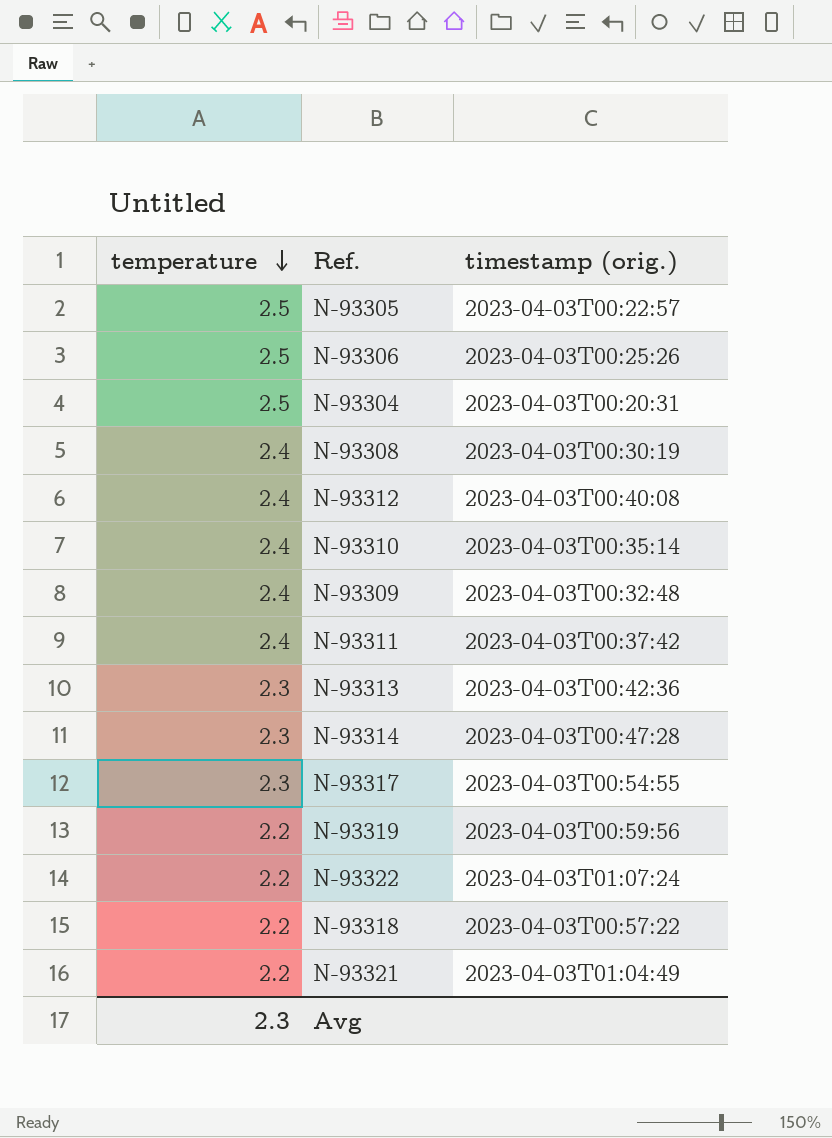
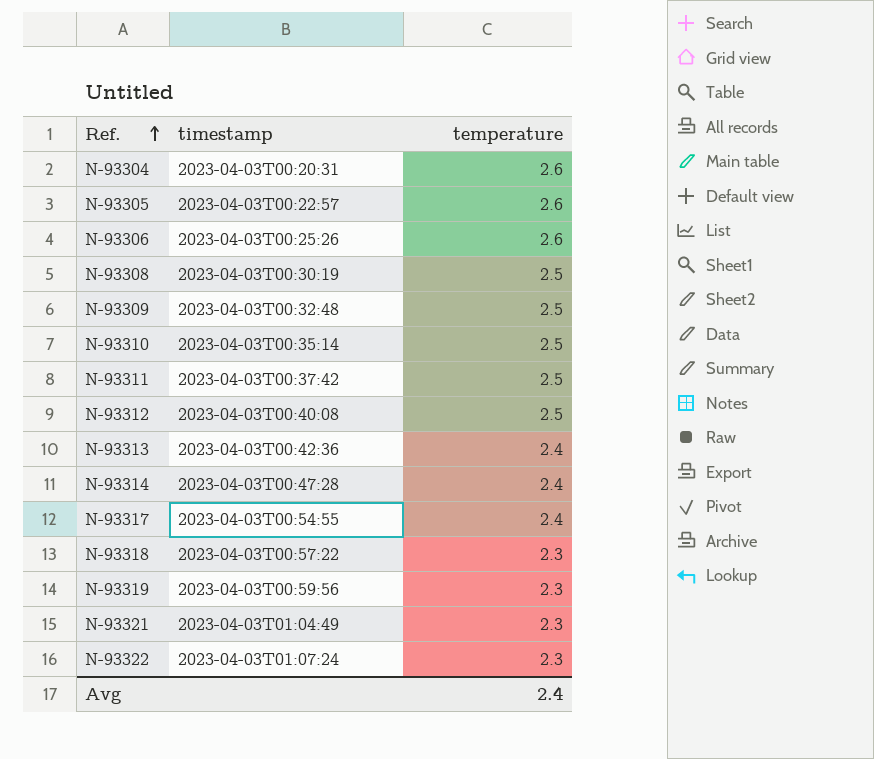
row order: temperature descending -> Ref. ascending
column name: timestamp (orig.) -> timestamp
column temperature | position: 1 -> 3
N-93304 | temperature: 2.5 -> 2.6
N-93305 | temperature: 2.5 -> 2.6
N-93306 | temperature: 2.5 -> 2.6
N-93308 | temperature: 2.4 -> 2.5
N-93309 | temperature: 2.4 -> 2.5
N-93310 | temperature: 2.4 -> 2.5
N-93311 | temperature: 2.4 -> 2.5
N-93312 | temperature: 2.4 -> 2.5
N-93313 | temperature: 2.3 -> 2.4
N-93314 | temperature: 2.3 -> 2.4
N-93317 | temperature: 2.3 -> 2.4
N-93318 | temperature: 2.2 -> 2.3
N-93319 | temperature: 2.2 -> 2.3
N-93321 | temperature: 2.2 -> 2.3
N-93322 | temperature: 2.2 -> 2.3
Avg | temperature: 2.3 -> 2.4

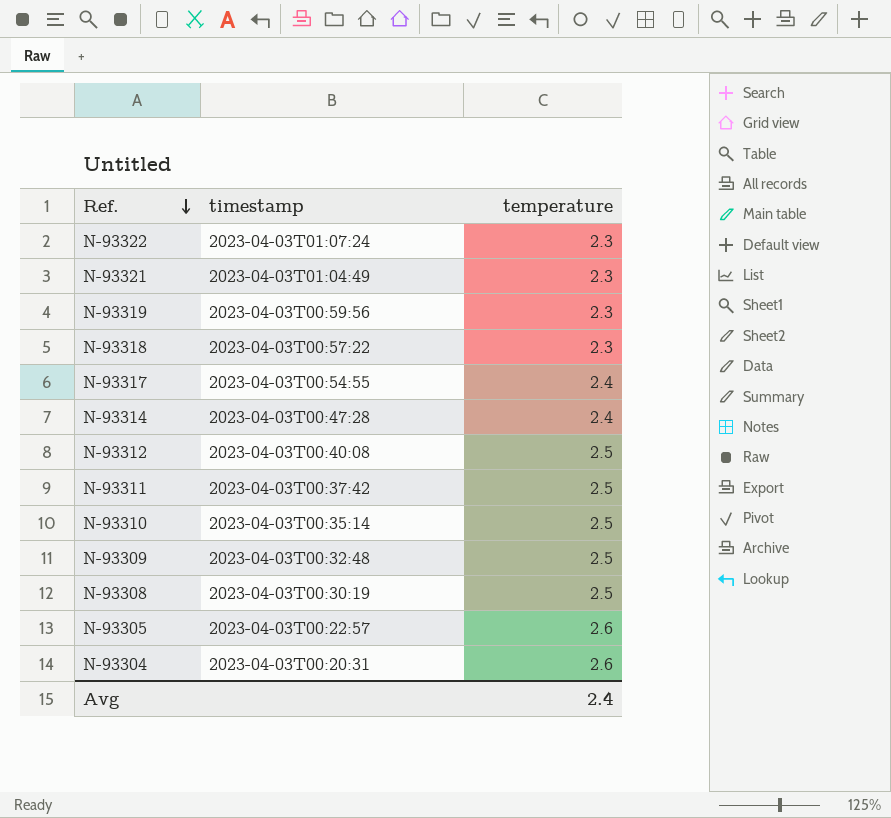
row order: Ref. ascending -> Ref. descending
row N-93306: 2023-04-03T00:25:26 | 2.6 -> none
row N-93313: 2023-04-03T00:42:36 | 2.4 -> none

